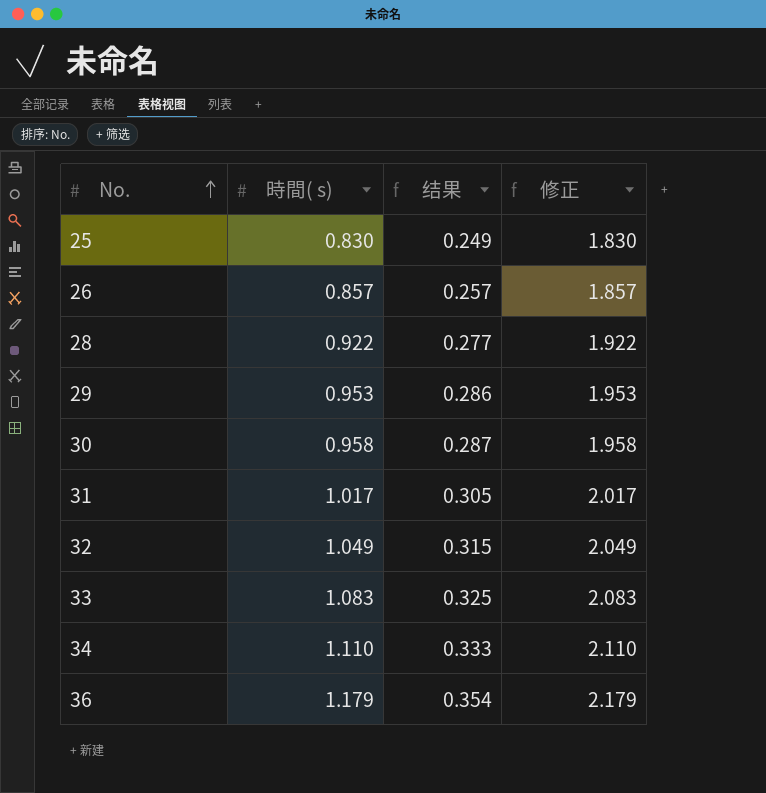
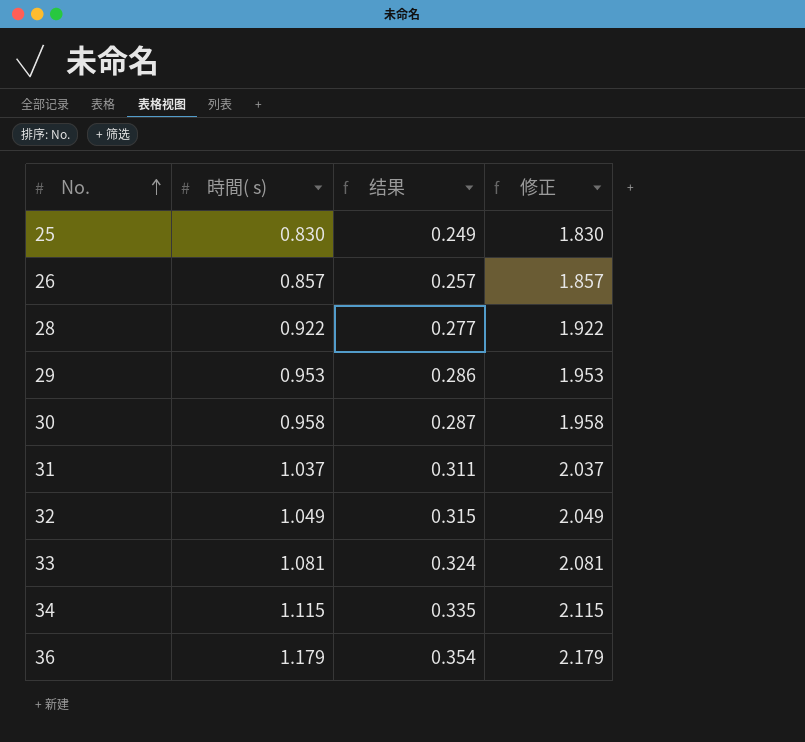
31 | 時間( s): 1.017 -> 1.037
31 | 结果: 0.305 -> 0.311
31 | 修正: 2.017 -> 2.037
33 | 時間( s): 1.083 -> 1.081
33 | 结果: 0.325 -> 0.324
33 | 修正: 2.083 -> 2.081
34 | 時間( s): 1.110 -> 1.115
34 | 结果: 0.333 -> 0.335
34 | 修正: 2.110 -> 2.115

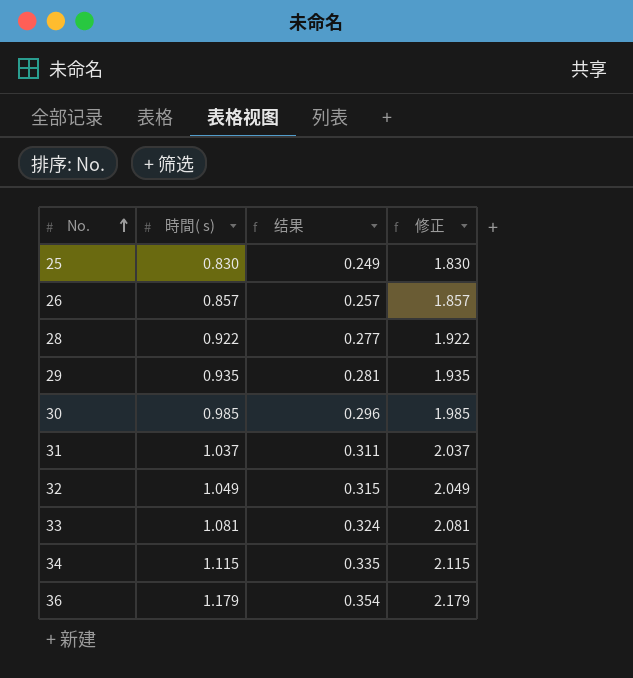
29 | 時間( s): 0.953 -> 0.935
29 | 结果: 0.286 -> 0.281
29 | 修正: 1.953 -> 1.935
30 | 時間( s): 0.958 -> 0.985
30 | 结果: 0.287 -> 0.296
30 | 修正: 1.958 -> 1.985

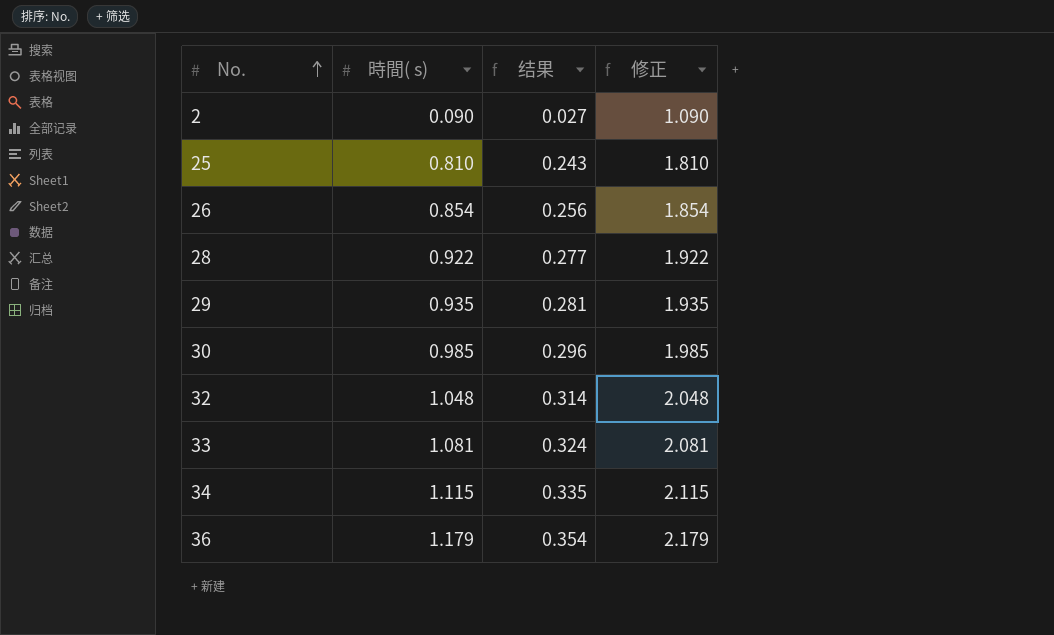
row 31: 1.037 | 0.311 | 2.037 -> none
row 2: none -> 0.090 | 0.027 | 1.090
25 | 時間( s): 0.830 -> 0.810
25 | 结果: 0.249 -> 0.243
25 | 修正: 1.830 -> 1.810
26 | 時間( s): 0.857 -> 0.854
26 | 结果: 0.257 -> 0.256
26 | 修正: 1.857 -> 1.854
32 | 時間( s): 1.049 -> 1.048
32 | 结果: 0.315 -> 0.314
32 | 修正: 2.049 -> 2.048

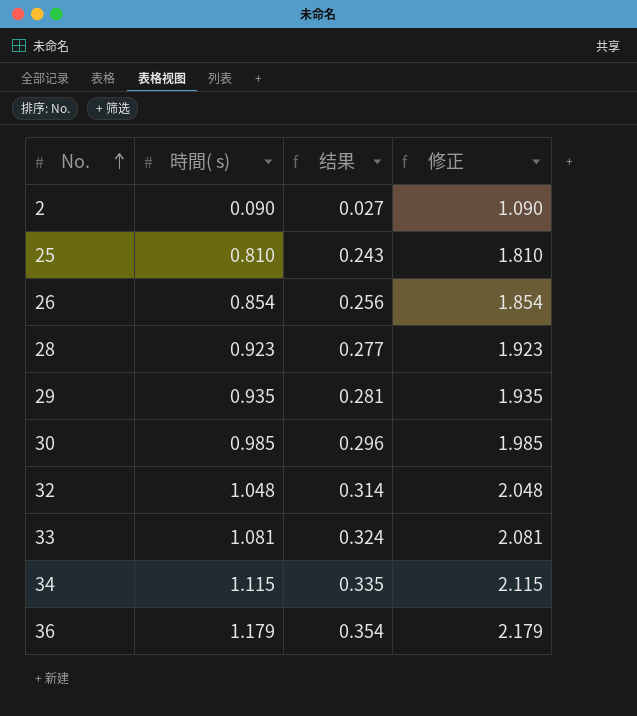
28 | 時間( s): 0.922 -> 0.923
28 | 修正: 1.922 -> 1.923

